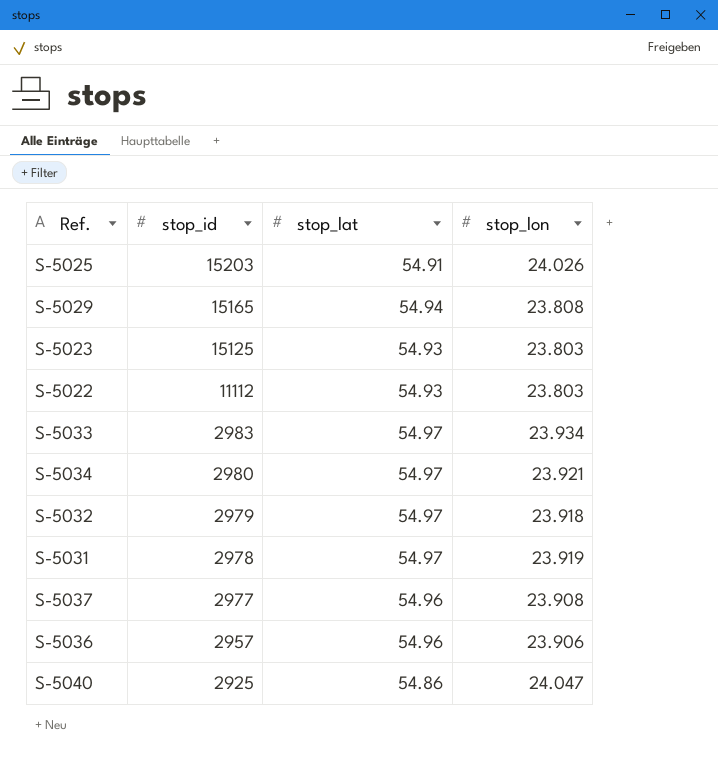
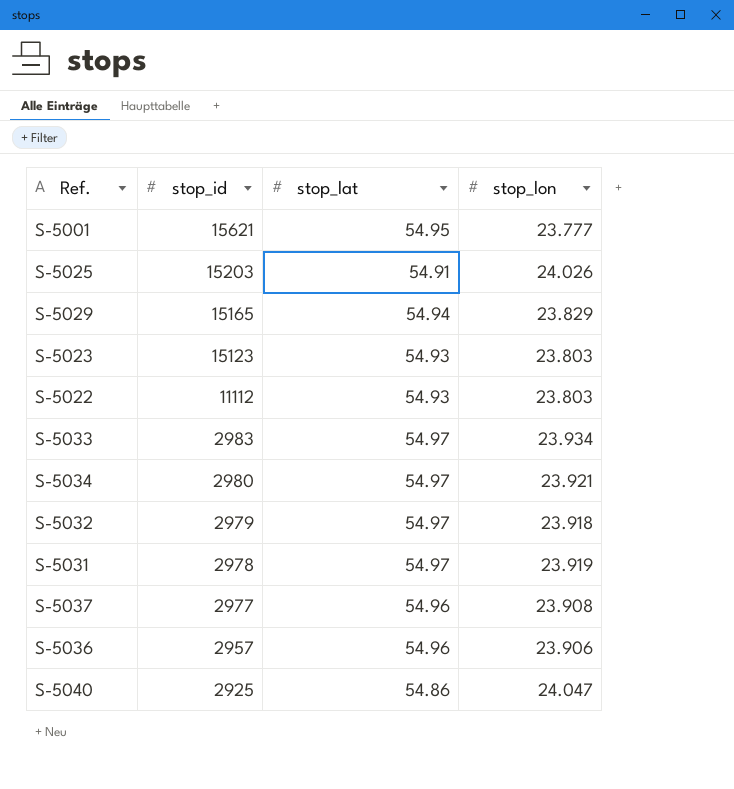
row S-5001: none -> 15621 | 54.95 | 23.777
S-5029 | stop_lon: 23.808 -> 23.829
S-5023 | stop_id: 15125 -> 15123

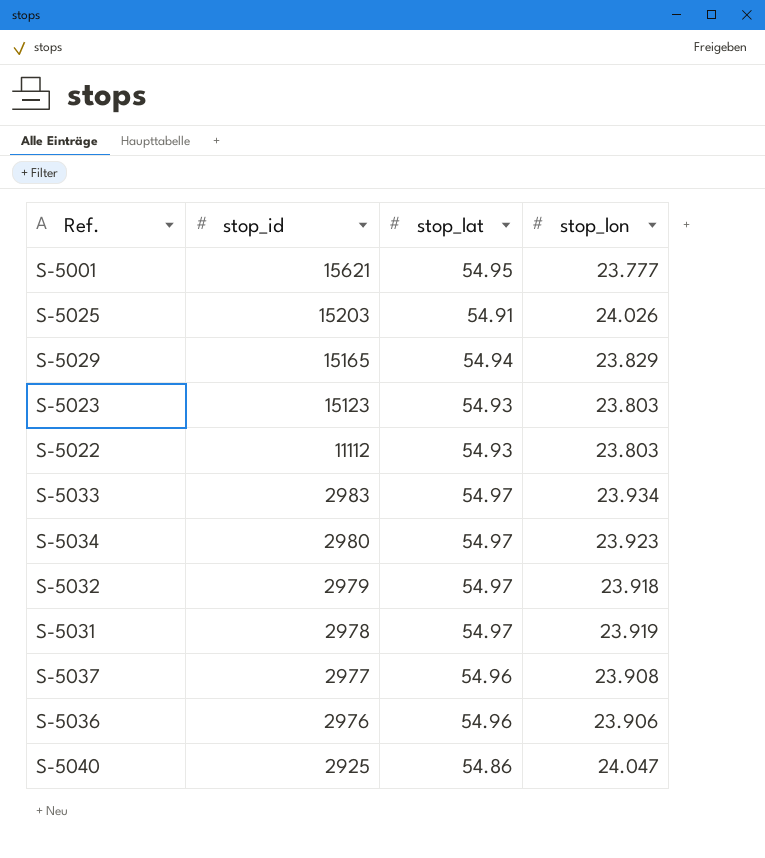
S-5034 | stop_lon: 23.921 -> 23.923
S-5036 | stop_id: 2957 -> 2976

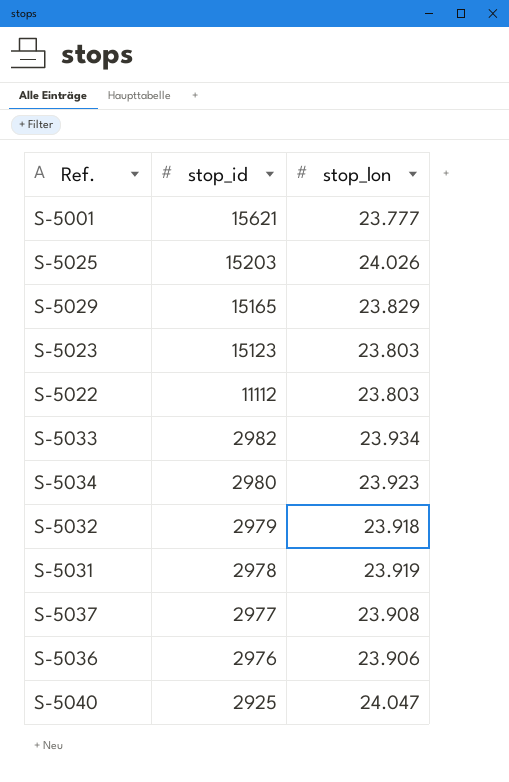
column stop_lat | position: 3 -> none
S-5033 | stop_id: 2983 -> 2982

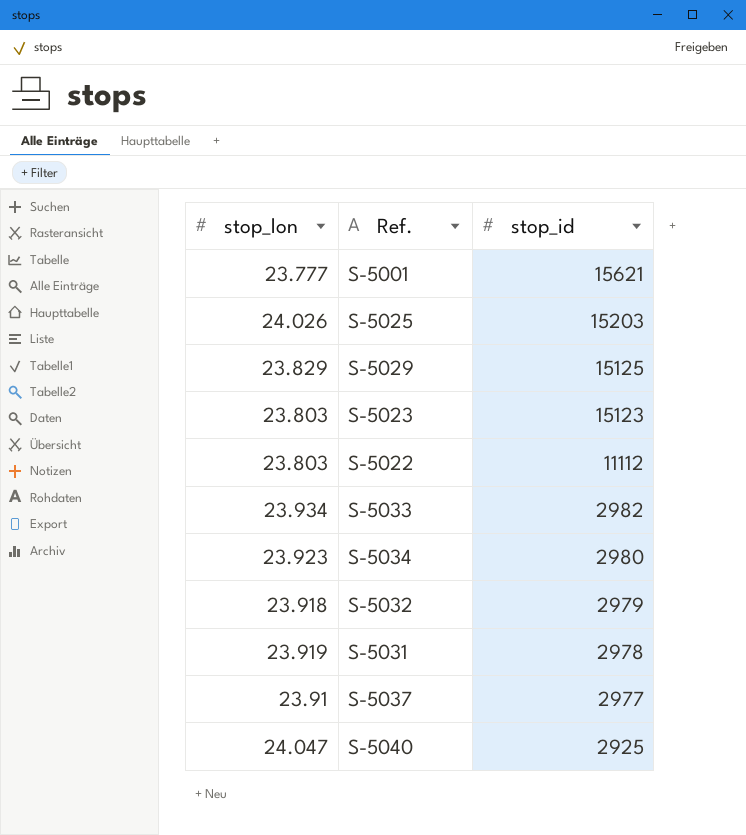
column stop_lon | position: 3 -> 1
row S-5036: 2976 | 23.906 -> none
S-5029 | stop_id: 15165 -> 15125
S-5037 | stop_lon: 23.908 -> 23.91

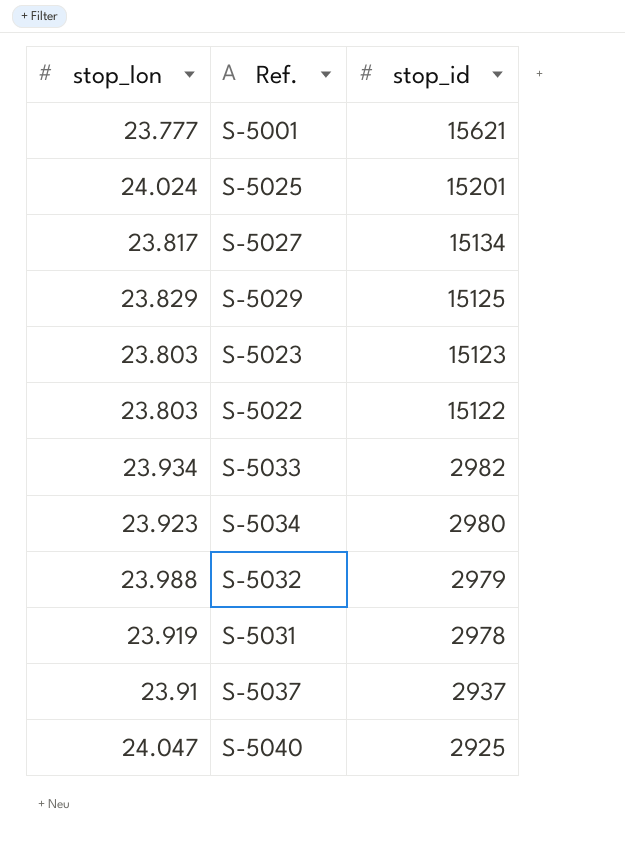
S-5025 | stop_lon: 24.026 -> 24.024
S-5025 | stop_id: 15203 -> 15201
row S-5027: none -> 23.817 | 15134
S-5022 | stop_id: 11112 -> 15122
S-5032 | stop_lon: 23.918 -> 23.988
S-5037 | stop_id: 2977 -> 2937

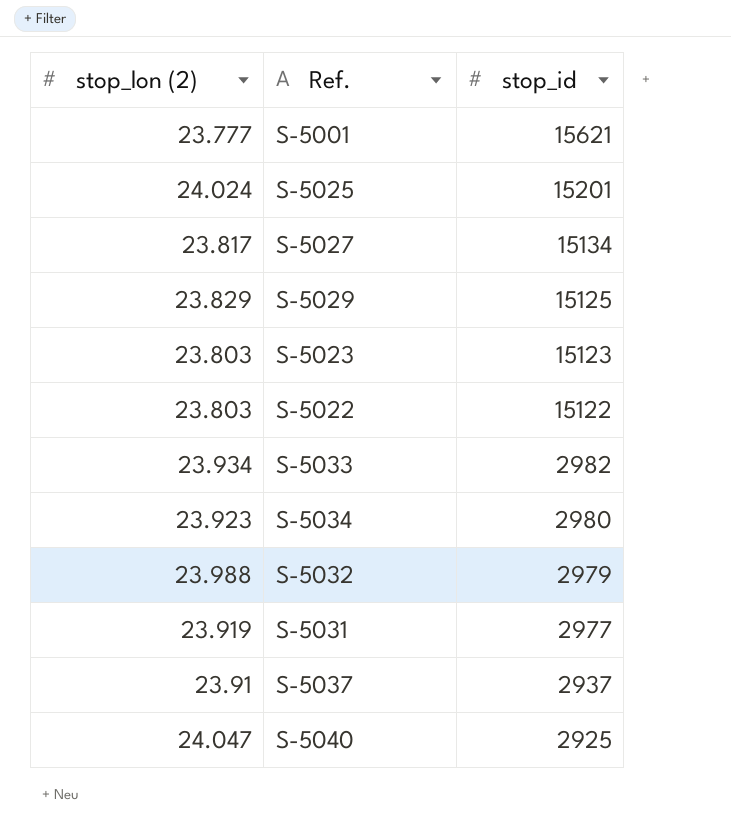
column name: stop_lon -> stop_lon (2)
S-5031 | stop_id: 2978 -> 2977

